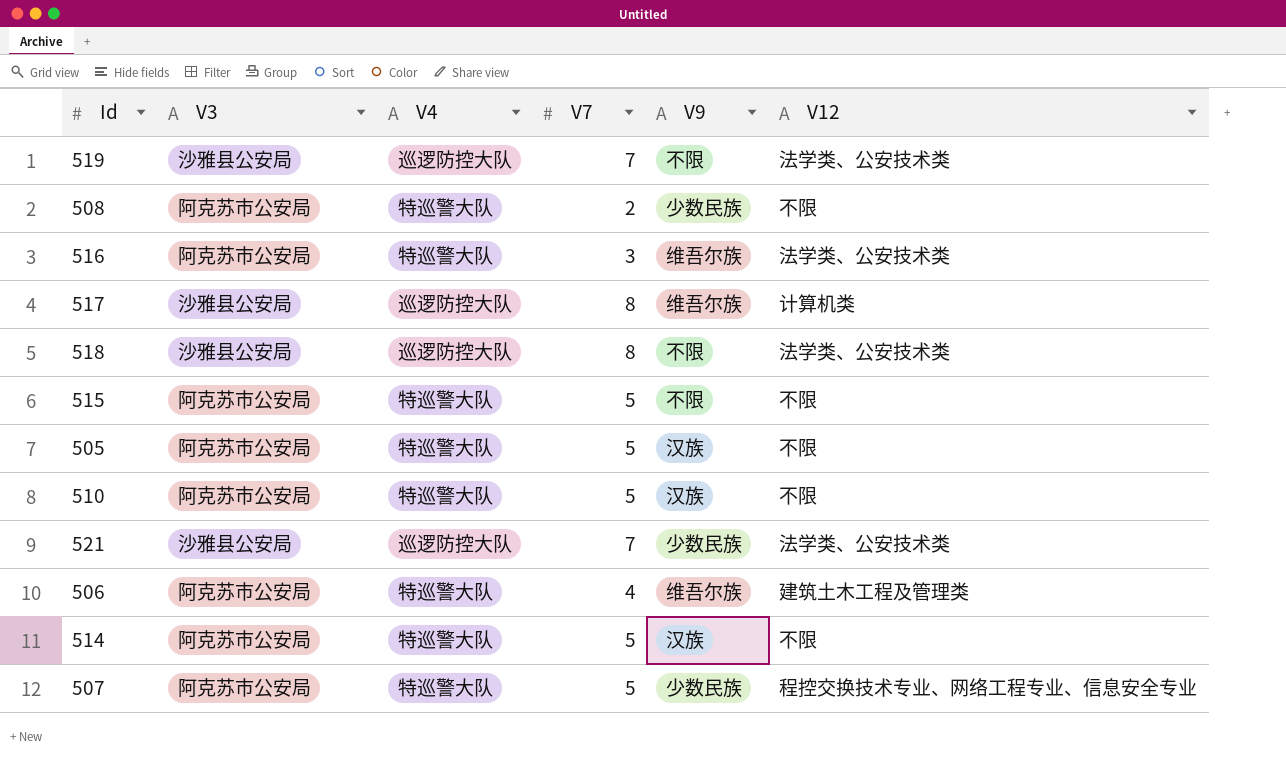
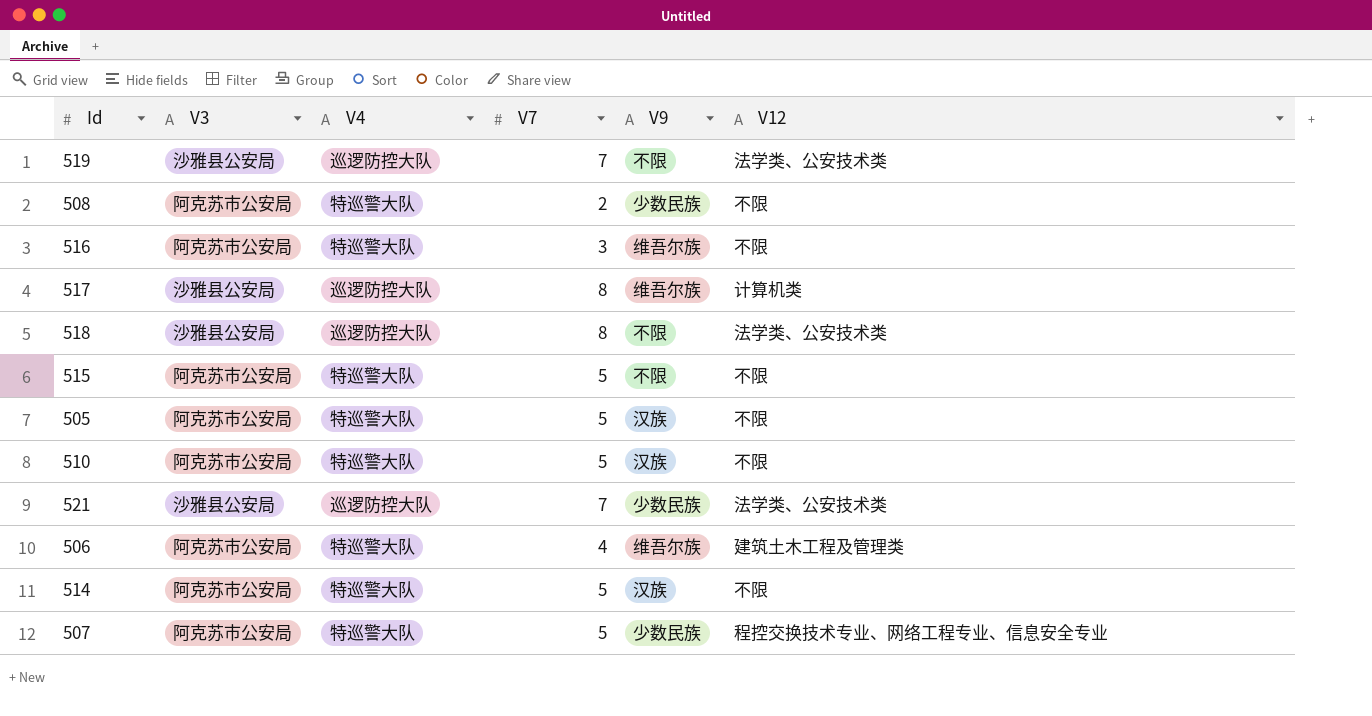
516 | V12: 法学类、公安技术类 -> 不限

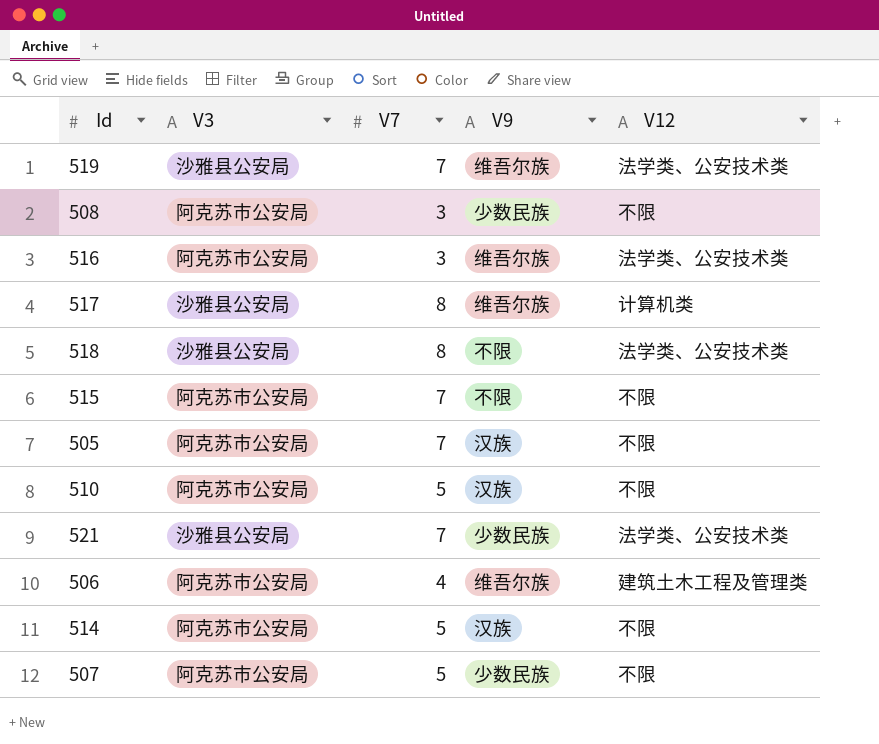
column V4 | position: 3 -> none
519 | V9: 不限 -> 维吾尔族
508 | V7: 2 -> 3
516 | V12: 不限 -> 法学类、公安技术类
515 | V7: 5 -> 7
505 | V7: 5 -> 7
507 | V12: 程控交换技术专业、网络工程专业、信息安全专业 -> 不限

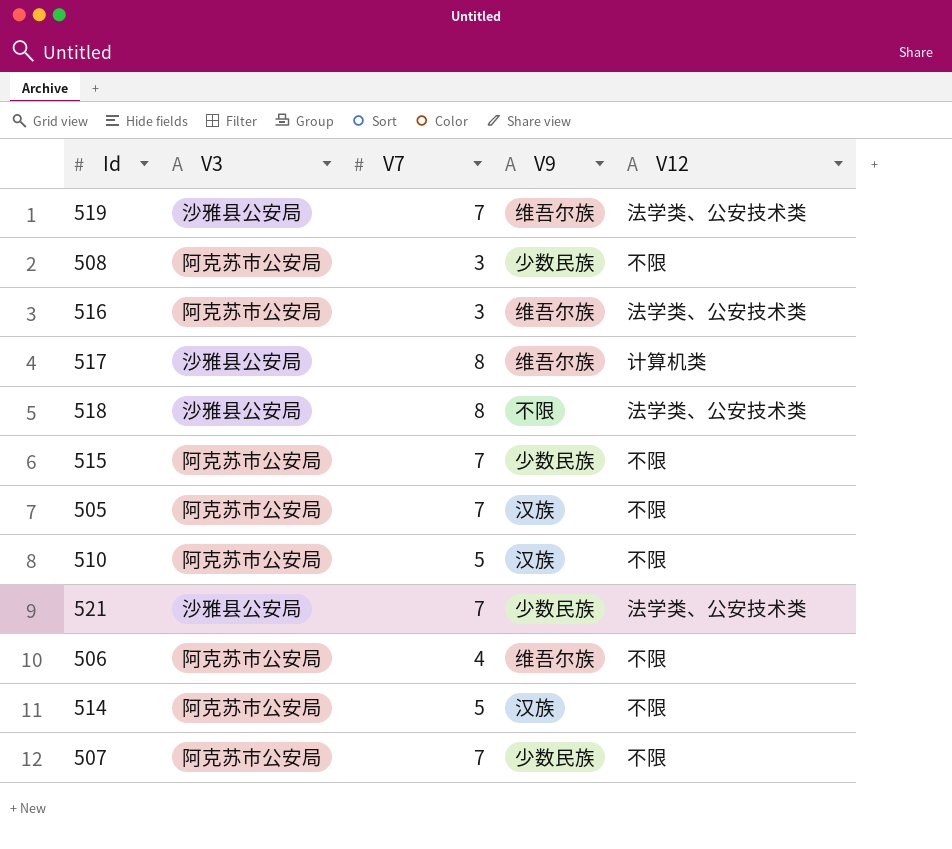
515 | V9: 不限 -> 少数民族
506 | V12: 建筑土木工程及管理类 -> 不限
507 | V7: 5 -> 7

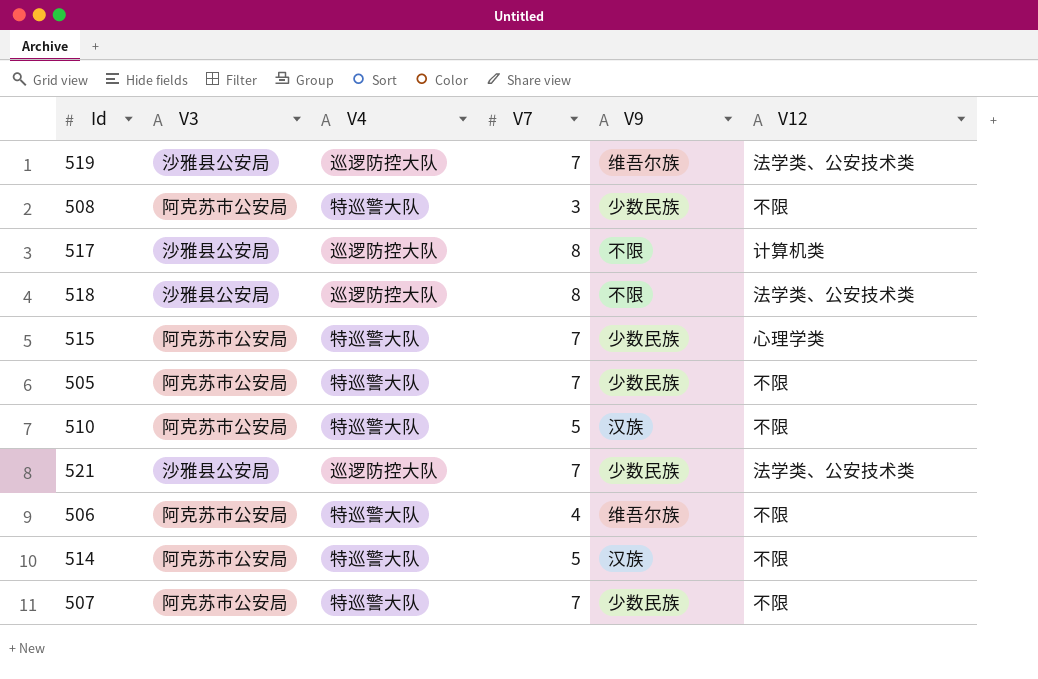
column V4 | position: none -> 3
row 516: 阿克苏市公安局 | 3 | 维吾尔族 | 法学类、公安技术类 -> none
517 | V9: 维吾尔族 -> 不限
515 | V12: 不限 -> 心理学类
505 | V9: 汉族 -> 少数民族

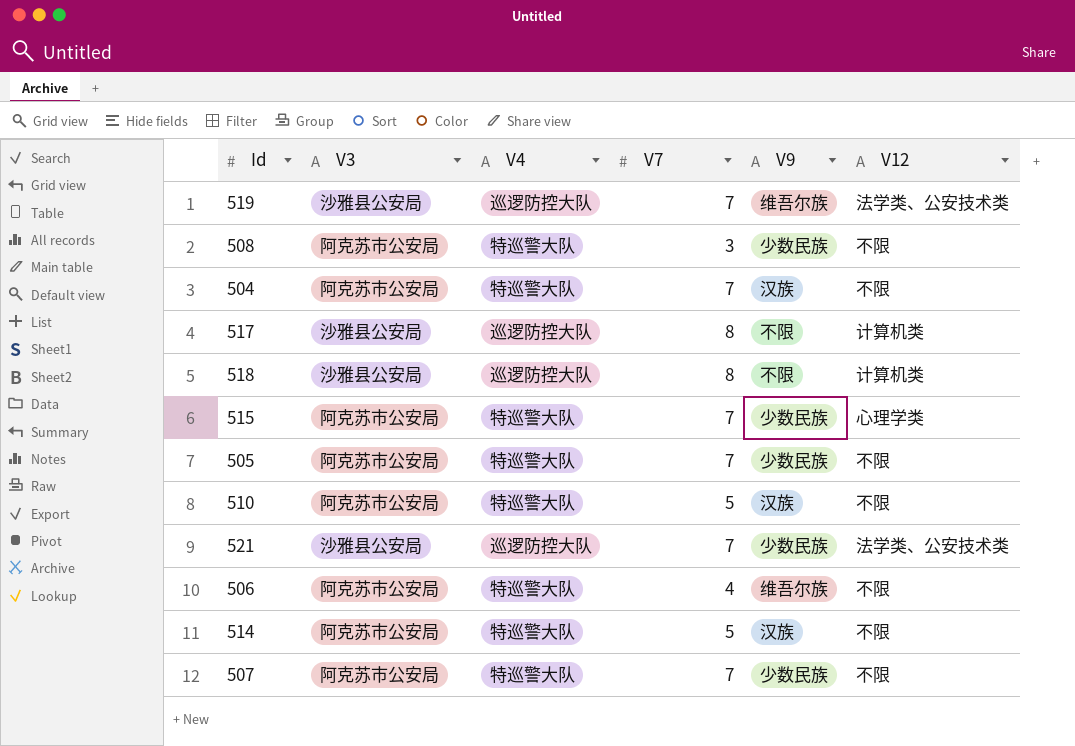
row 504: none -> 阿克苏市公安局 | 特巡警大队 | 7 | 汉族 | 不限
518 | V12: 法学类、公安技术类 -> 计算机类

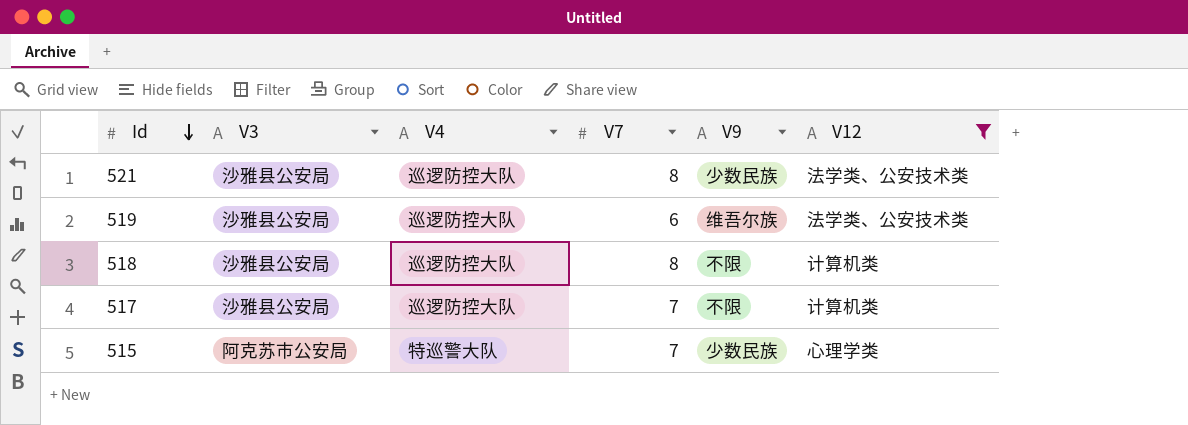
filter: none -> V12 != 不限
row order: none -> Id descending
521 | V7: 7 -> 8
519 | V7: 7 -> 6
517 | V7: 8 -> 7

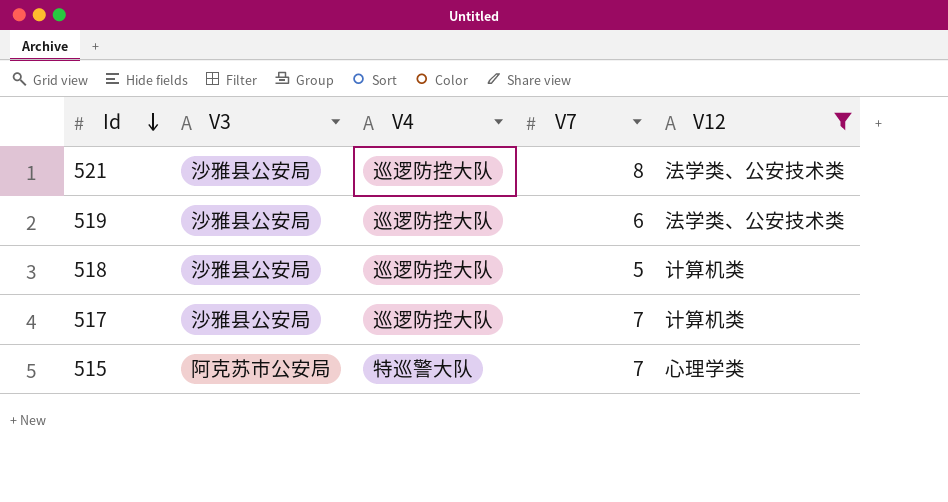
column V9 | position: 5 -> none
518 | V7: 8 -> 5

